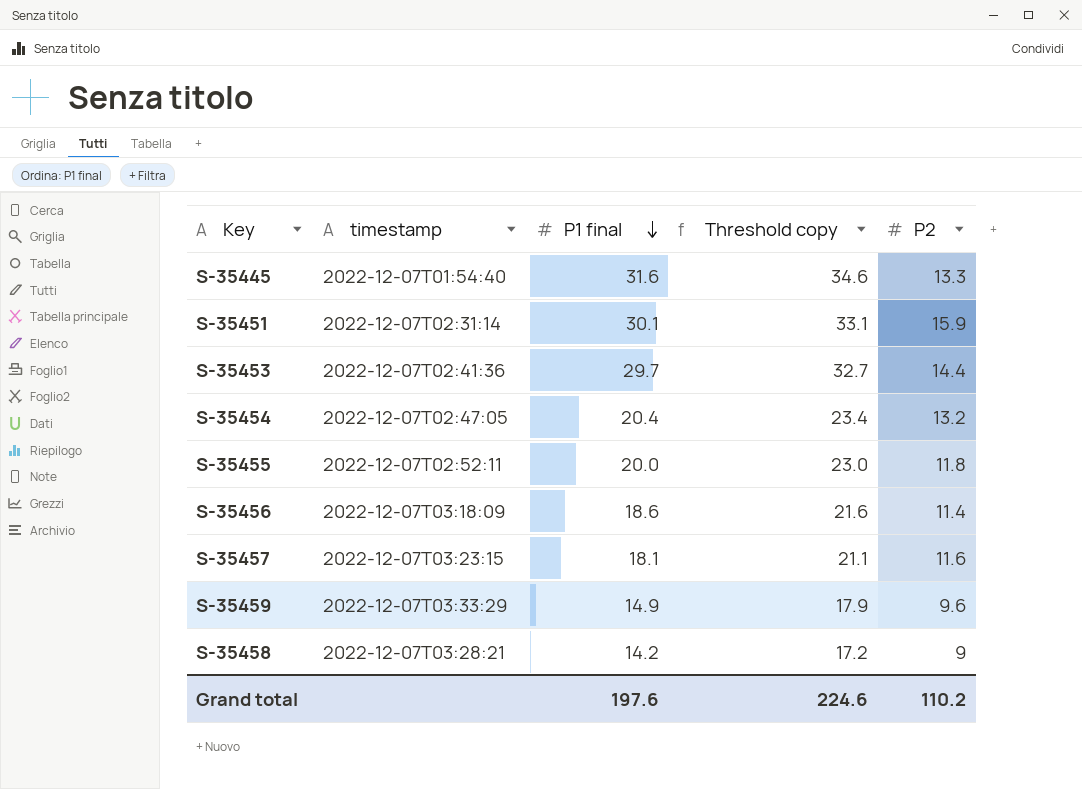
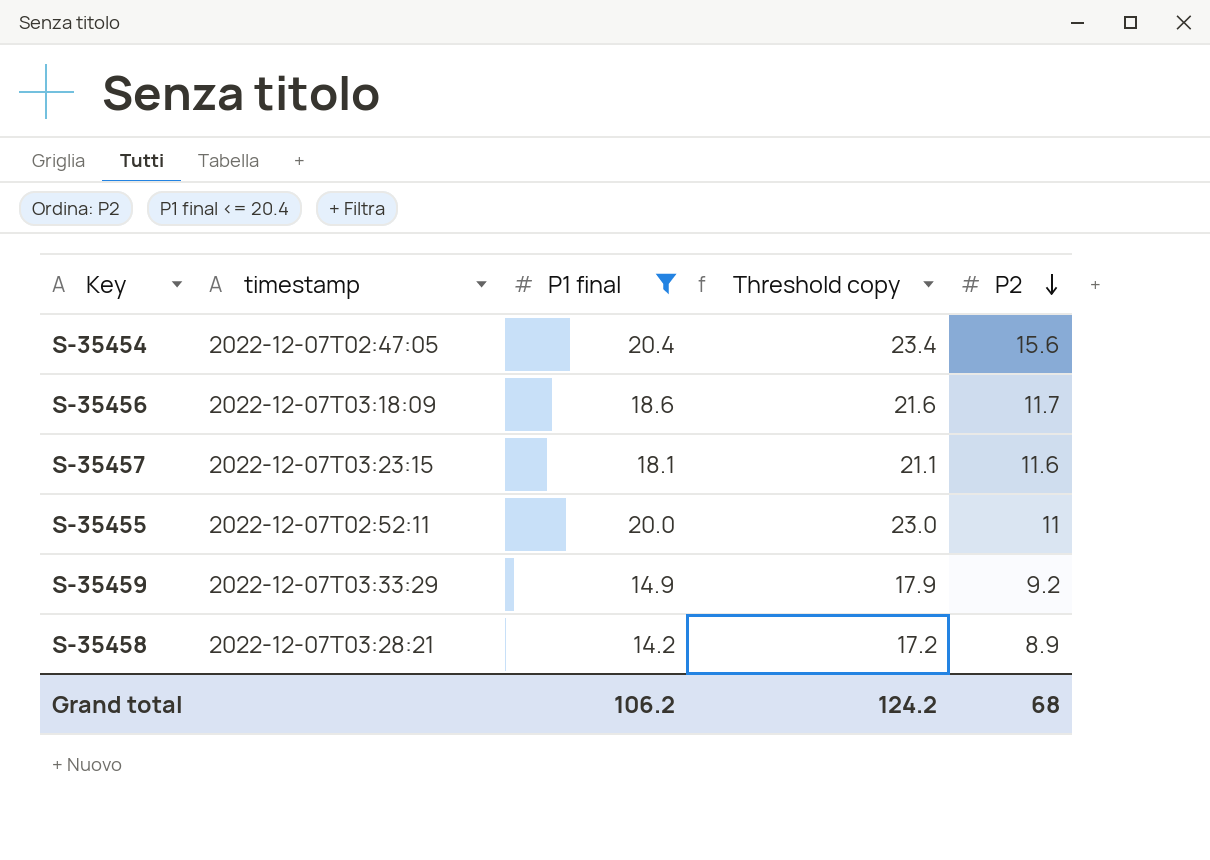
filter: none -> P1 final <= 20.4
row order: P1 final descending -> P2 descending
S-35454 | P2: 13.2 -> 15.6
S-35456 | P2: 11.4 -> 11.7
S-35455 | P2: 11.8 -> 11
S-35459 | P2: 9.6 -> 9.2
S-35458 | P2: 9 -> 8.9
Grand total | P1 final: 197.6 -> 106.2
Grand total | Threshold copy: 224.6 -> 124.2
Grand total | P2: 110.2 -> 68

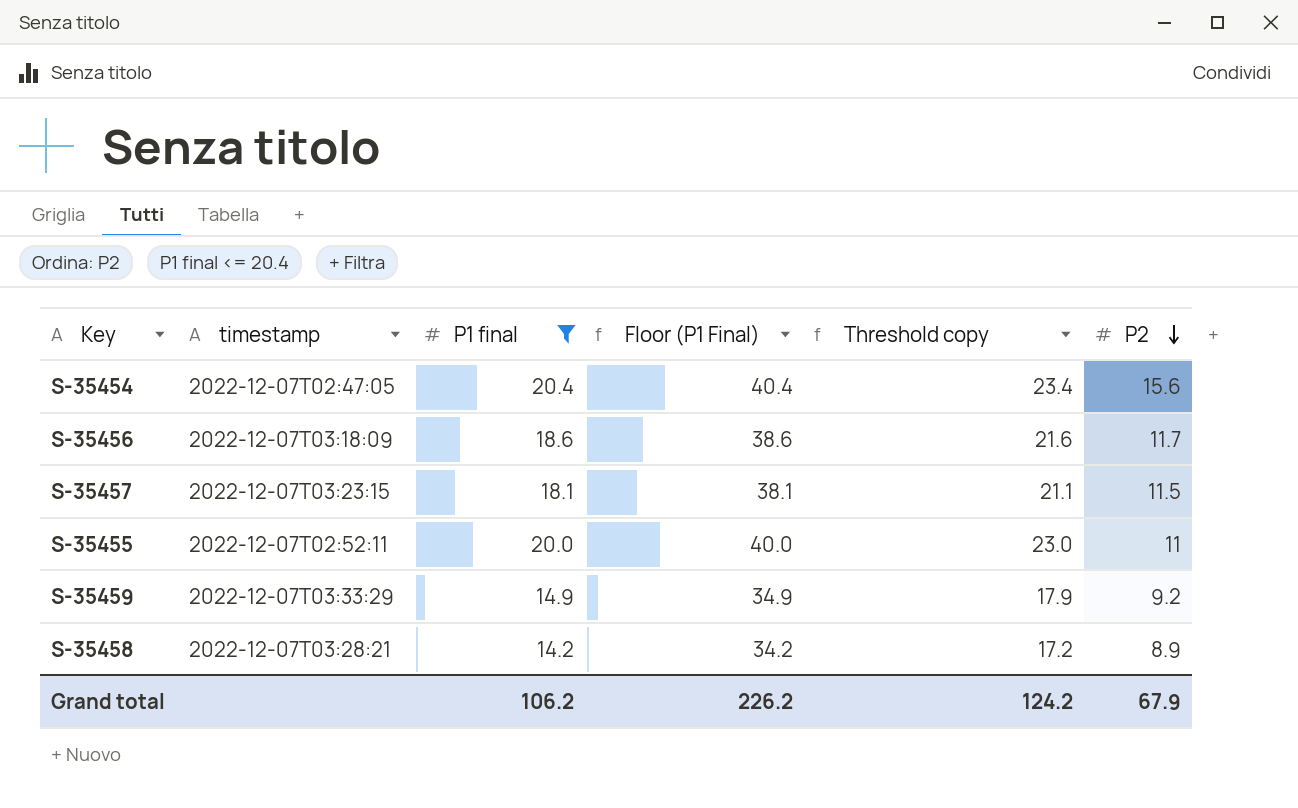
column Floor (P1 Final) | formula: none -> [P1 final] + 20
S-35457 | P2: 11.6 -> 11.5
Grand total | P2: 68 -> 67.9

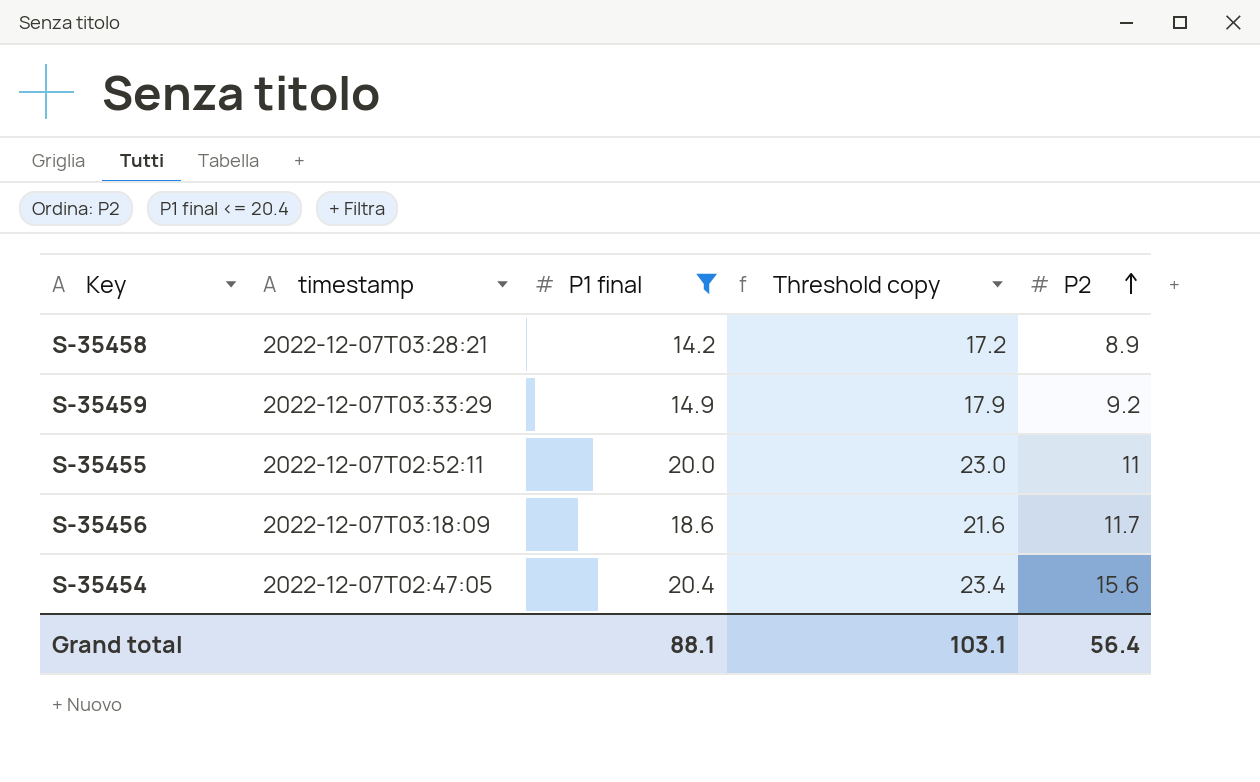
row order: P2 descending -> P2 ascending
column Floor (P1 Final) | formula: [P1 final] + 20 -> none
row S-35457: 2022-12-07T03:23:15 | 18.1 | 38.1 | 21.1 | 11.5 -> none
Grand total | P1 final: 106.2 -> 88.1
Grand total | Threshold copy: 124.2 -> 103.1
Grand total | P2: 67.9 -> 56.4

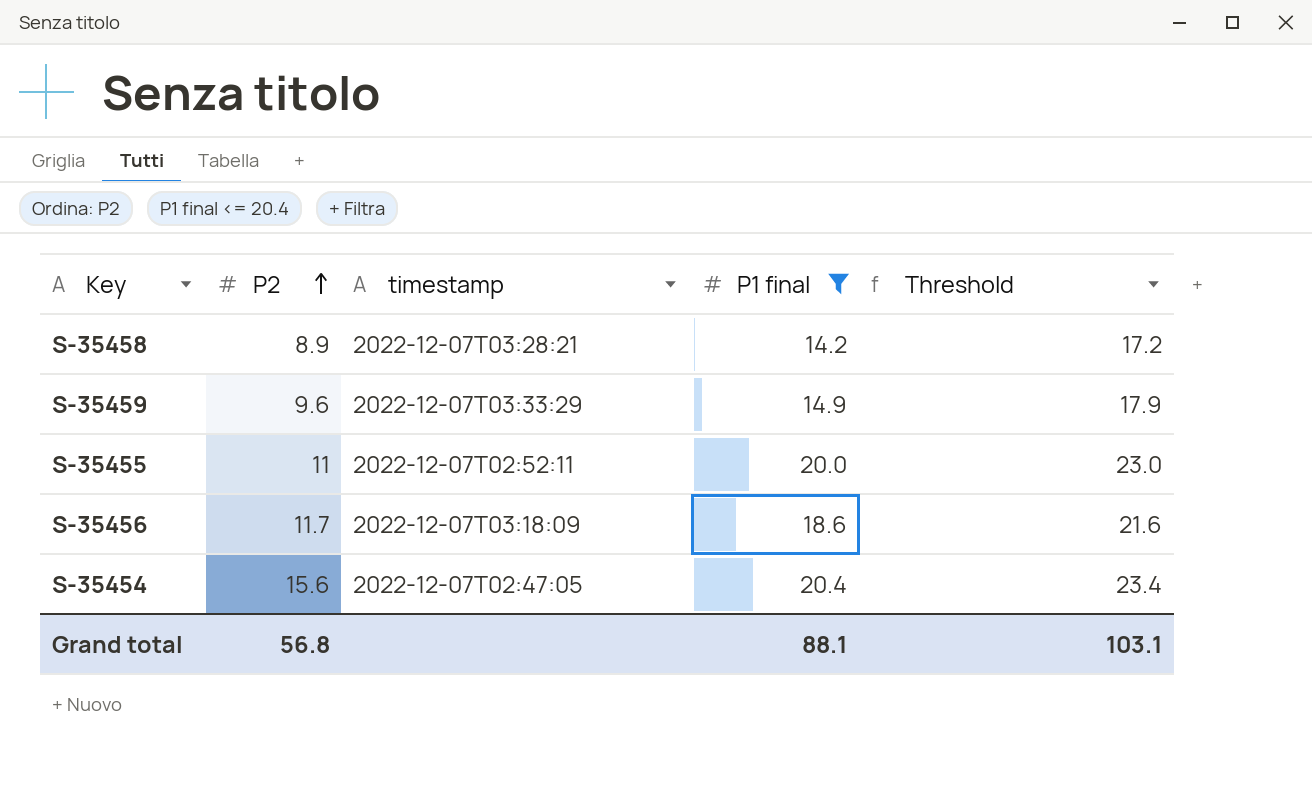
column P2 | position: 5 -> 2
column name: Threshold copy -> Threshold
S-35459 | P2: 9.2 -> 9.6
Grand total | P2: 56.4 -> 56.8

